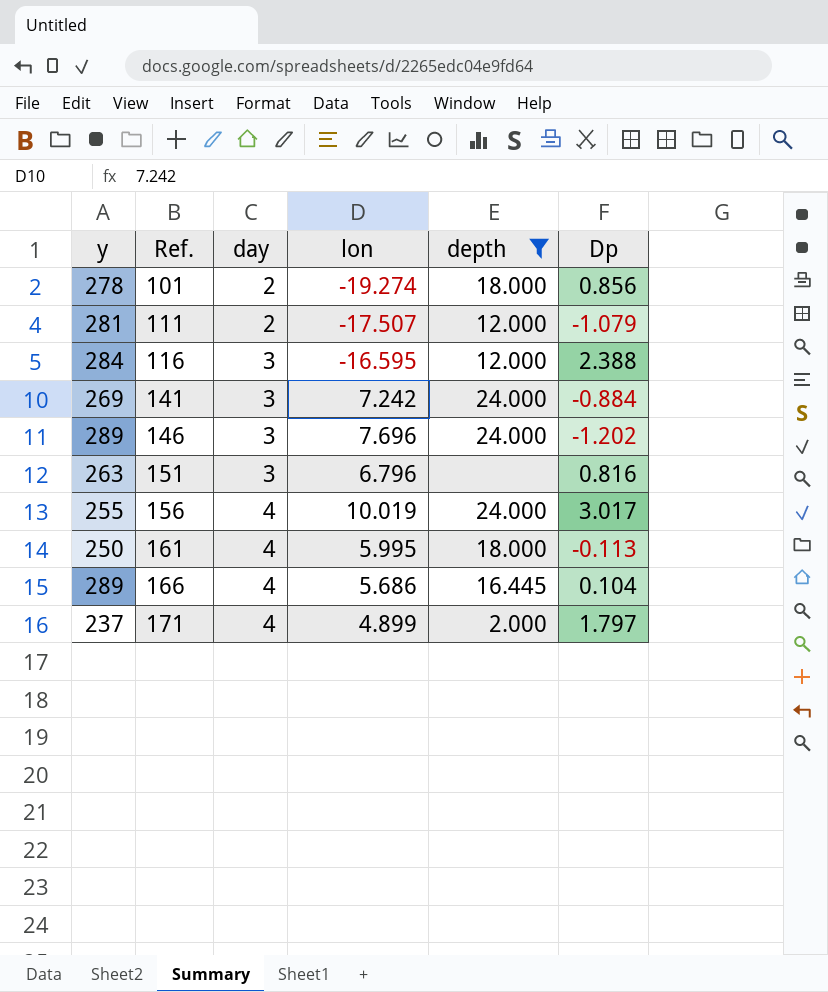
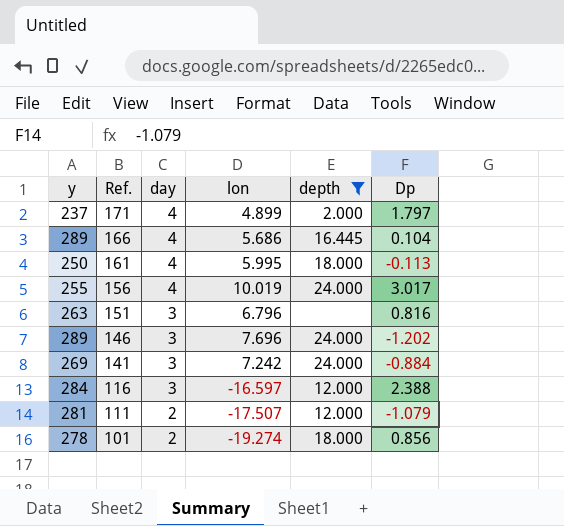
row order: Ref. ascending -> Ref. descending
116 | lon: -16.595 -> -16.597

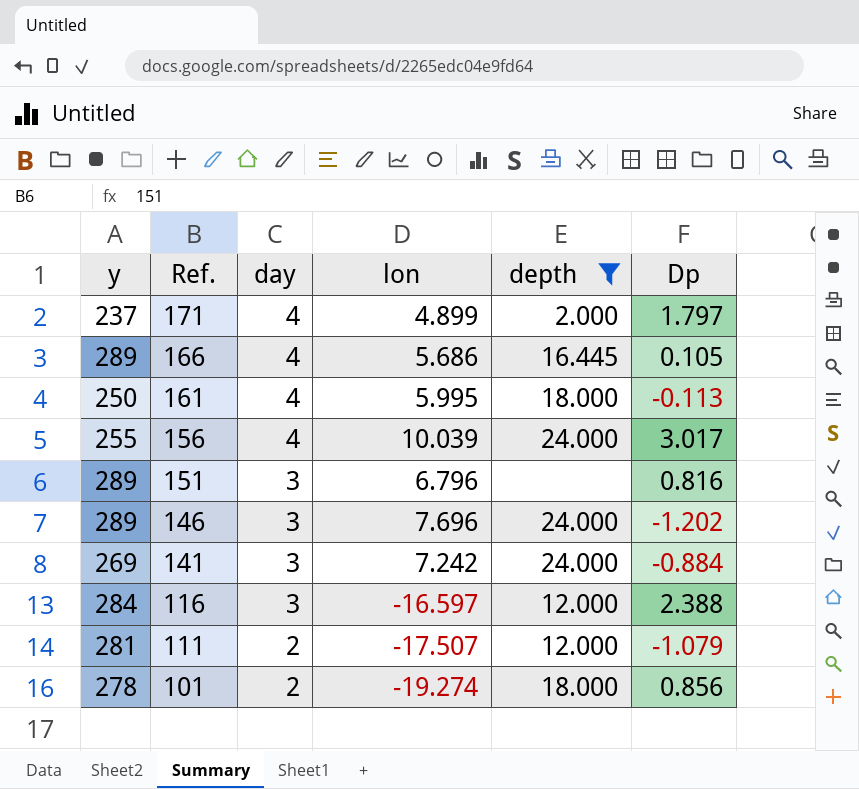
166 | Dp: 0.104 -> 0.105
156 | lon: 10.019 -> 10.039
151 | y: 263 -> 289

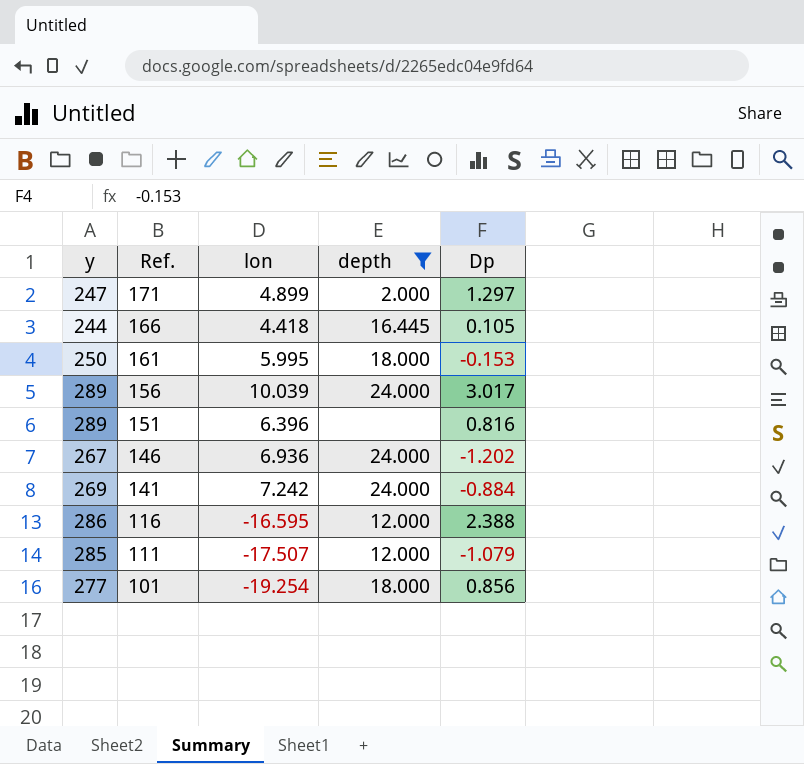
column day | position: 3 -> none
171 | y: 237 -> 247
171 | Dp: 1.797 -> 1.297
166 | y: 289 -> 244
166 | lon: 5.686 -> 4.418
161 | Dp: -0.113 -> -0.153
156 | y: 255 -> 289
151 | lon: 6.796 -> 6.396
146 | y: 289 -> 267
146 | lon: 7.696 -> 6.936
116 | y: 284 -> 286
116 | lon: -16.597 -> -16.595
111 | y: 281 -> 285
101 | y: 278 -> 277
101 | lon: -19.274 -> -19.254

